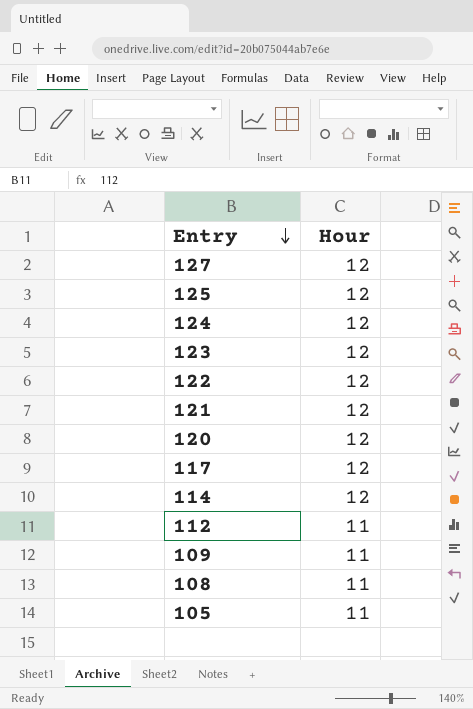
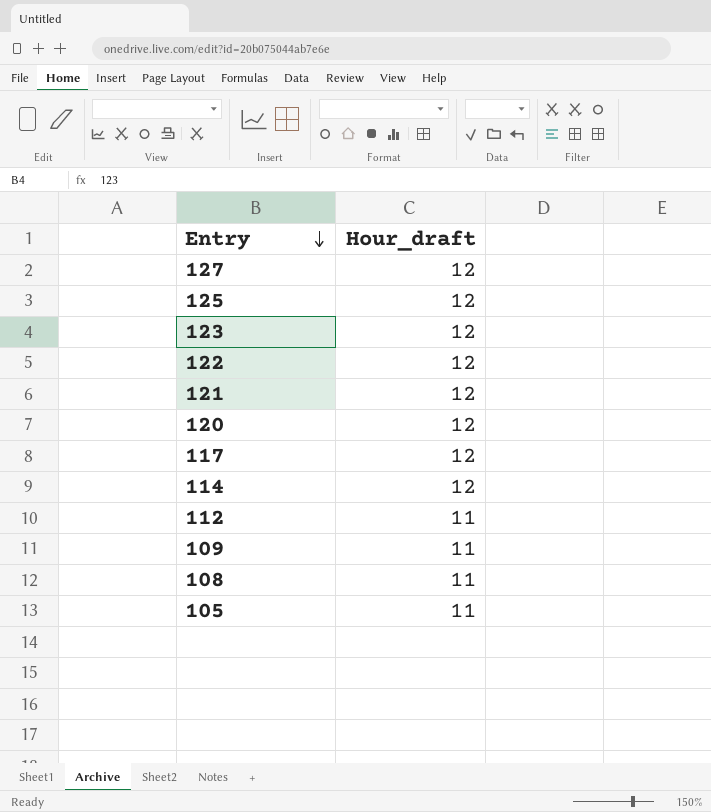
column name: Hour -> Hour_draft
row 124: 12 -> none

